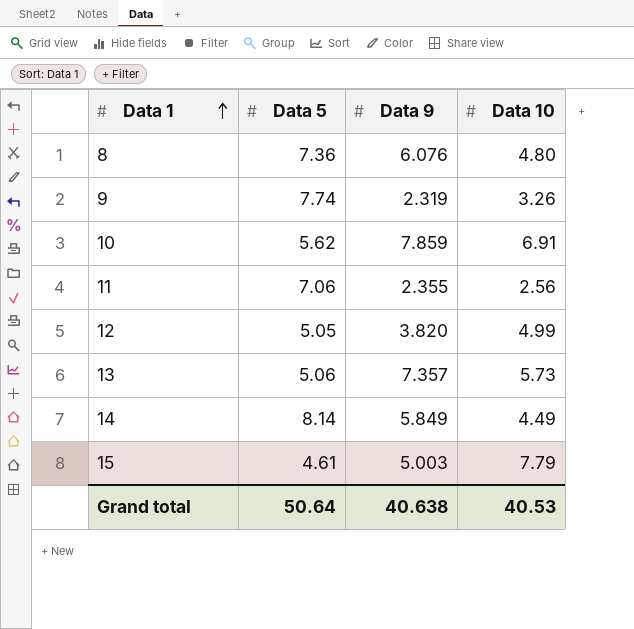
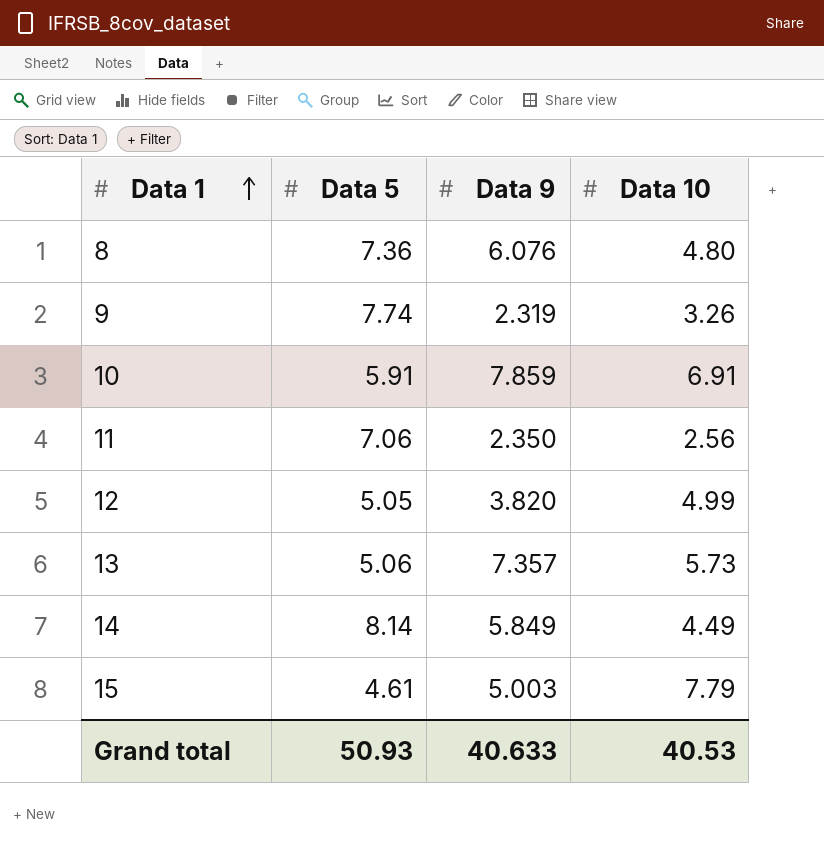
10 | Data 5: 5.62 -> 5.91
11 | Data 9: 2.355 -> 2.350
Grand total | Data 5: 50.64 -> 50.93
Grand total | Data 9: 40.638 -> 40.633

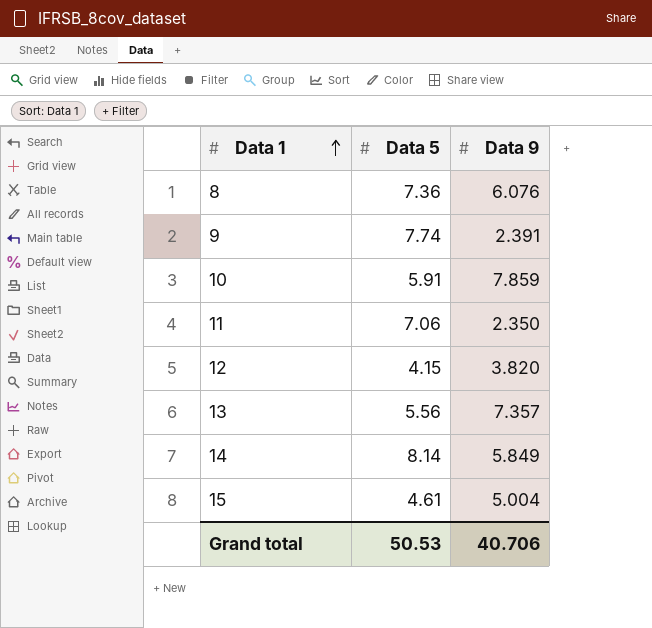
column Data 10 | position: 4 -> none
9 | Data 9: 2.319 -> 2.391
12 | Data 5: 5.05 -> 4.15
13 | Data 5: 5.06 -> 5.56
15 | Data 9: 5.003 -> 5.004
Grand total | Data 5: 50.93 -> 50.53
Grand total | Data 9: 40.633 -> 40.706

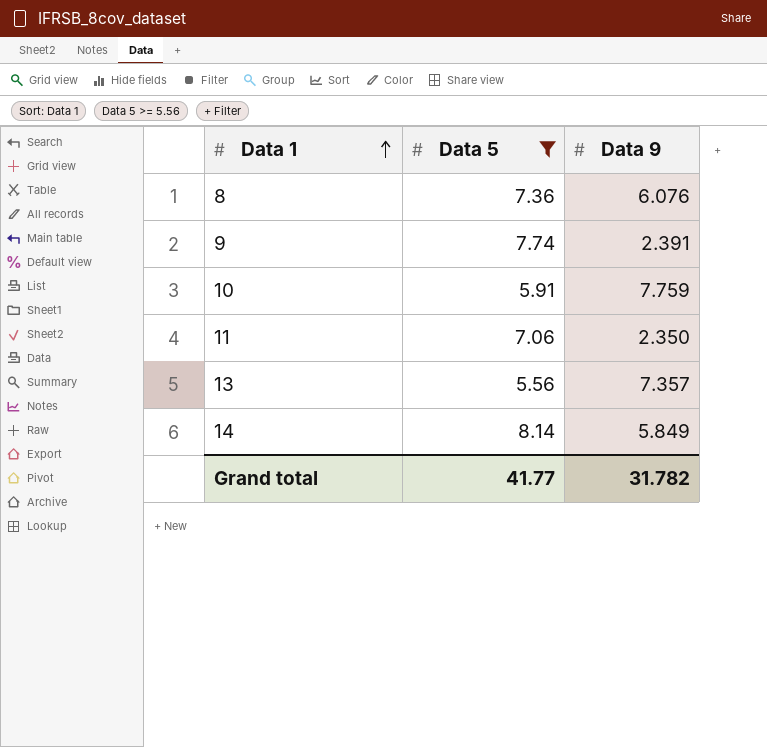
filter: none -> Data 5 >= 5.56
10 | Data 9: 7.859 -> 7.759
Grand total | Data 5: 50.53 -> 41.77
Grand total | Data 9: 40.706 -> 31.782

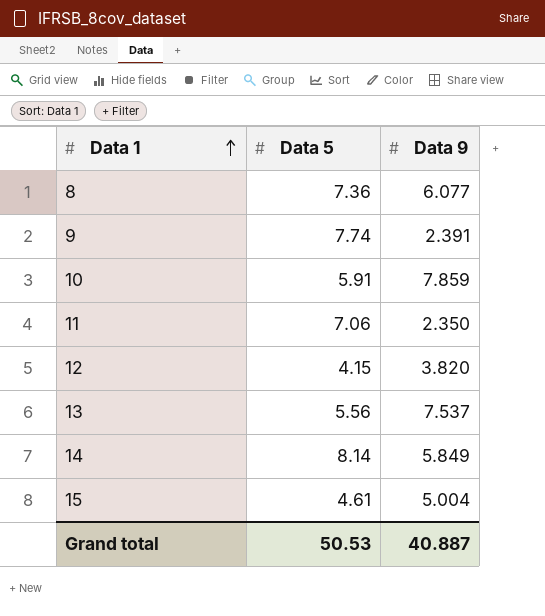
filter: Data 5 >= 5.56 -> none
8 | Data 9: 6.076 -> 6.077
10 | Data 9: 7.759 -> 7.859
13 | Data 9: 7.357 -> 7.537
Grand total | Data 5: 41.77 -> 50.53
Grand total | Data 9: 31.782 -> 40.887

